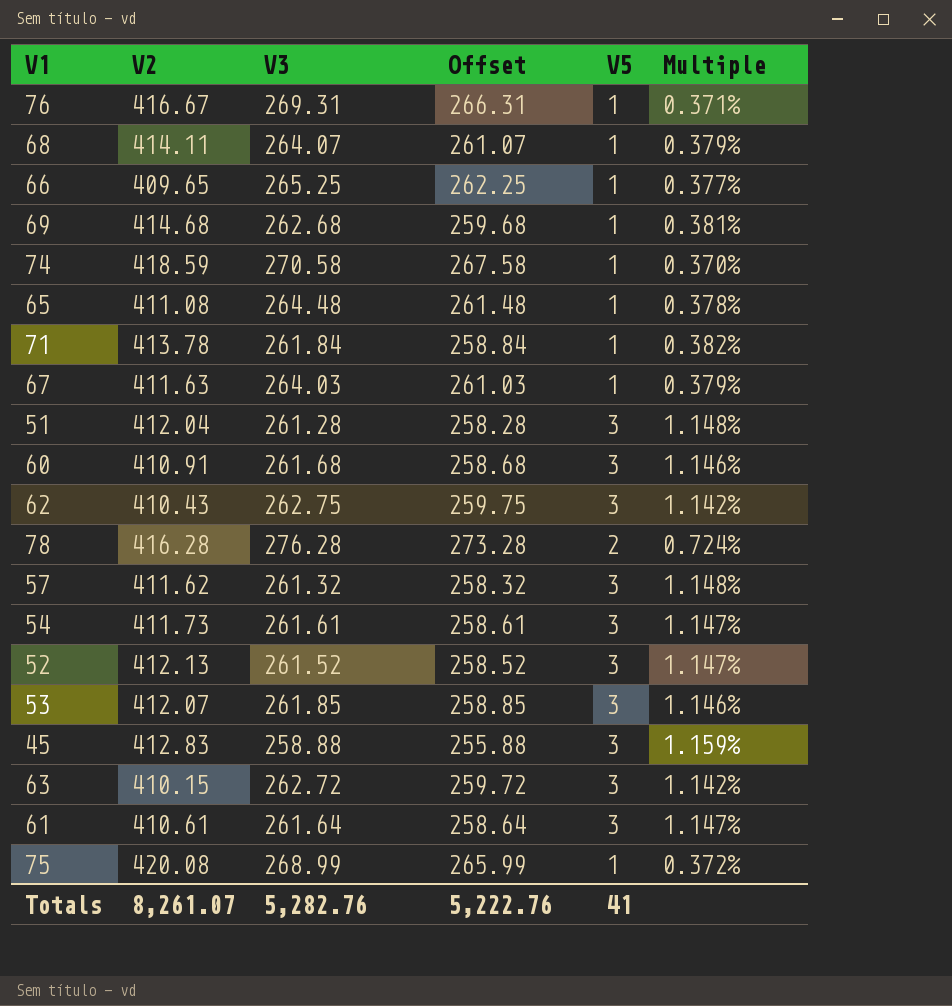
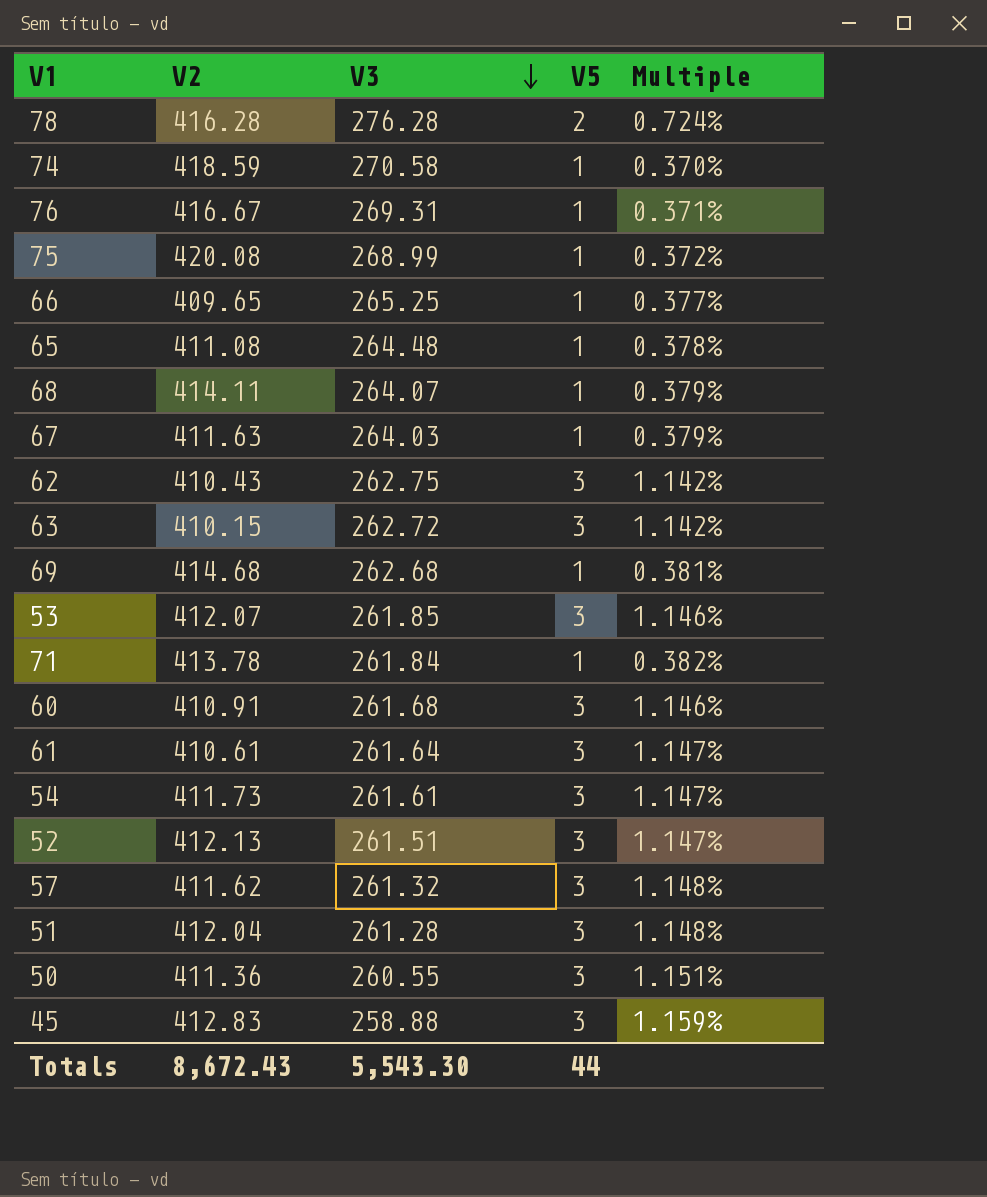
row order: none -> V3 descending
column Offset | formula: [V3] - 3 -> none
52 | V3: 261.52 -> 261.51
row 50: none -> 411.36 | 260.55 | 3 | 1.151%
Totals | V2: 8,261.07 -> 8,672.43
Totals | V3: 5,282.76 -> 5,543.30
Totals | V5: 41 -> 44

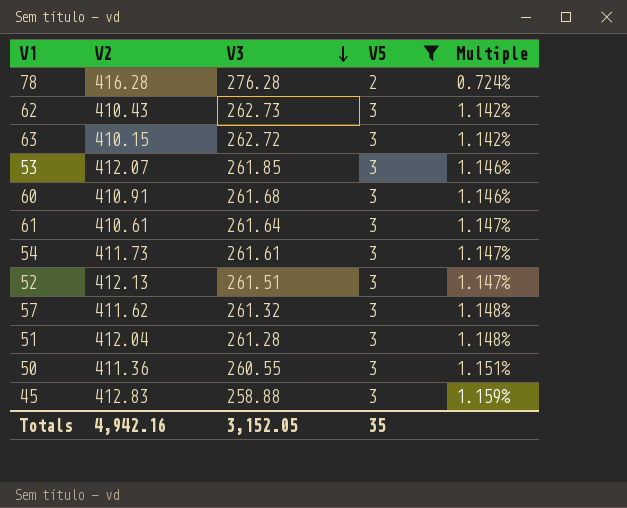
filter: none -> V5 != 1
62 | V3: 262.75 -> 262.73
Totals | V2: 8,672.43 -> 4,942.16
Totals | V3: 5,543.30 -> 3,152.05
Totals | V5: 44 -> 35

